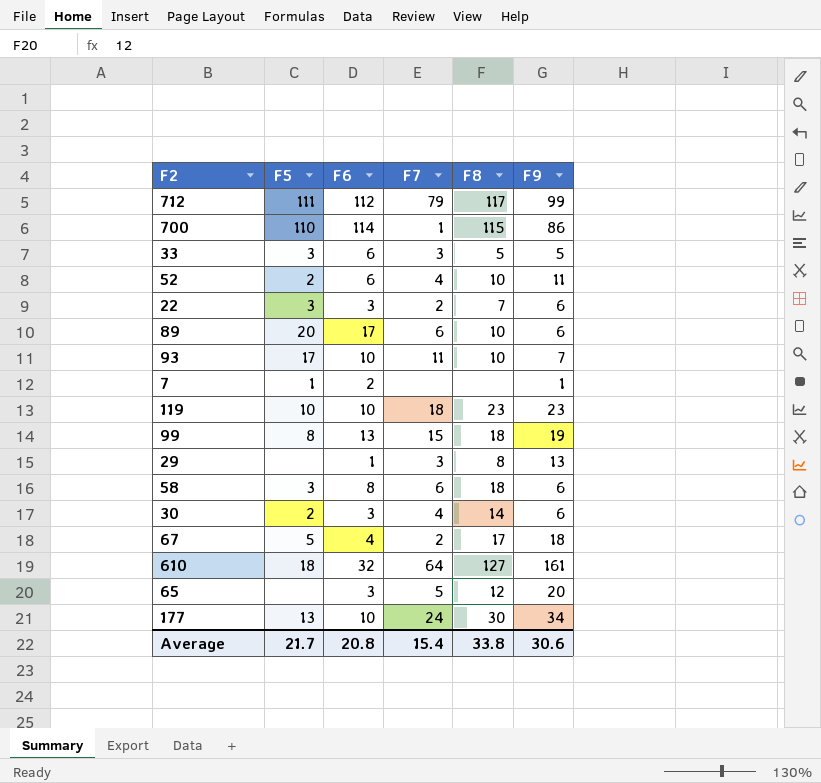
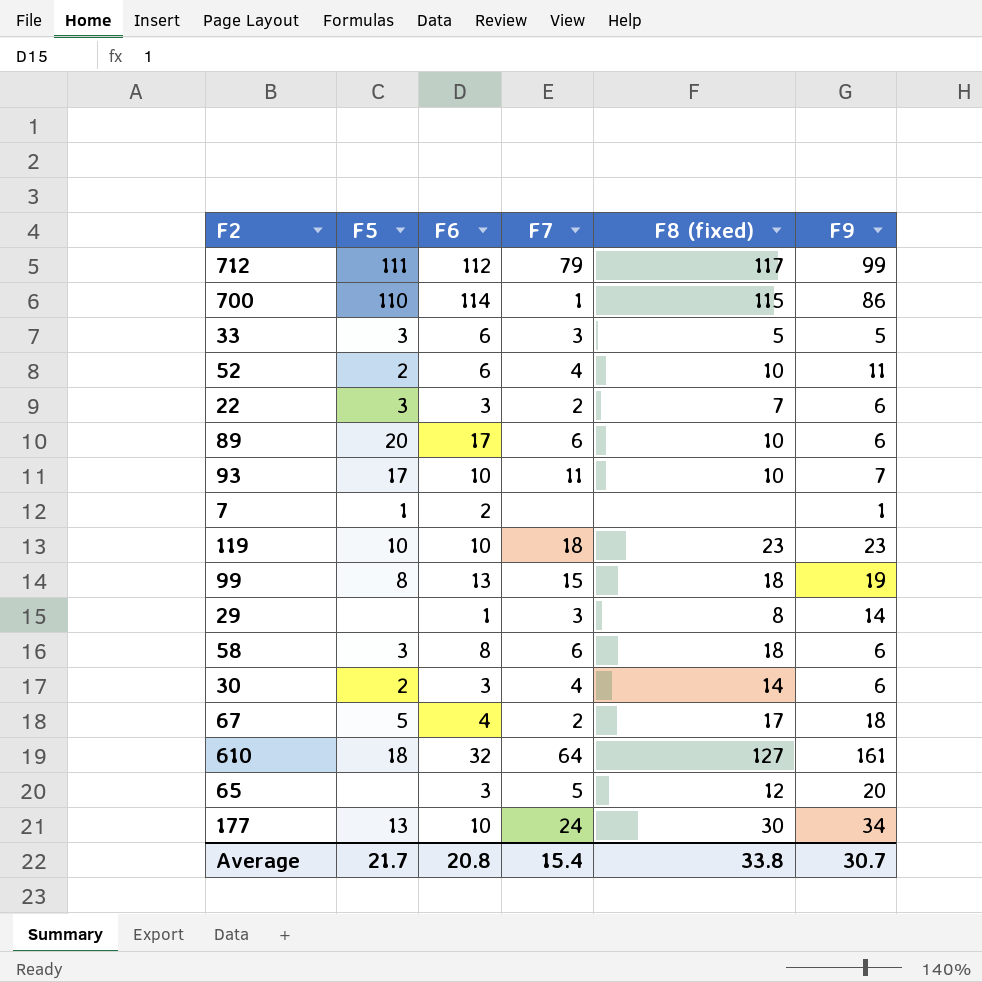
column name: F8 -> F8 (fixed)
29 | F9: 13 -> 14
Average | F9: 30.6 -> 30.7

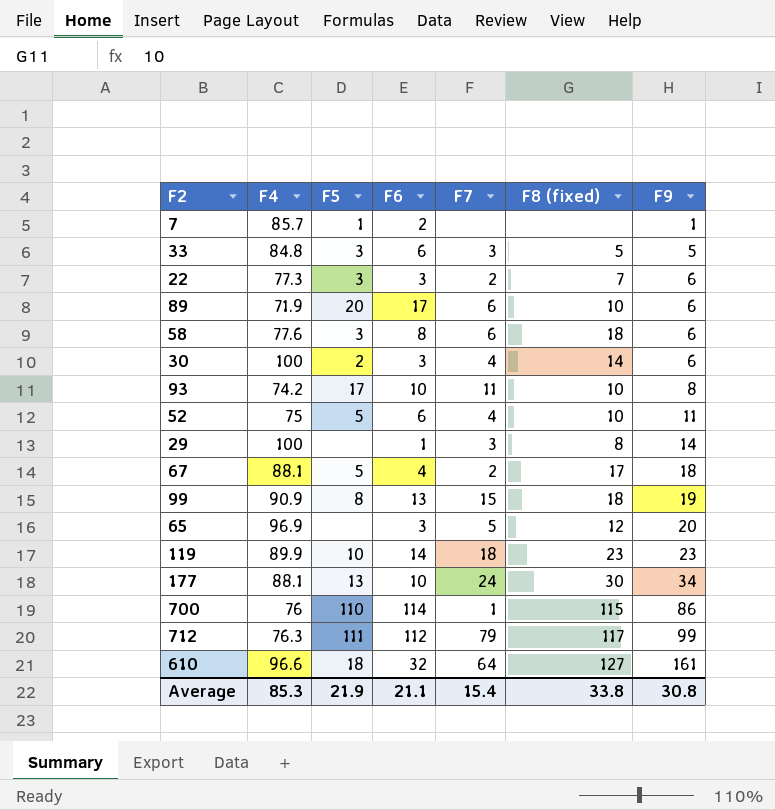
row order: none -> F9 ascending
column F4 | position: none -> 2
93 | F9: 7 -> 8
52 | F5: 2 -> 5
119 | F6: 10 -> 14
Average | F5: 21.7 -> 21.9
Average | F6: 20.8 -> 21.1
Average | F9: 30.7 -> 30.8

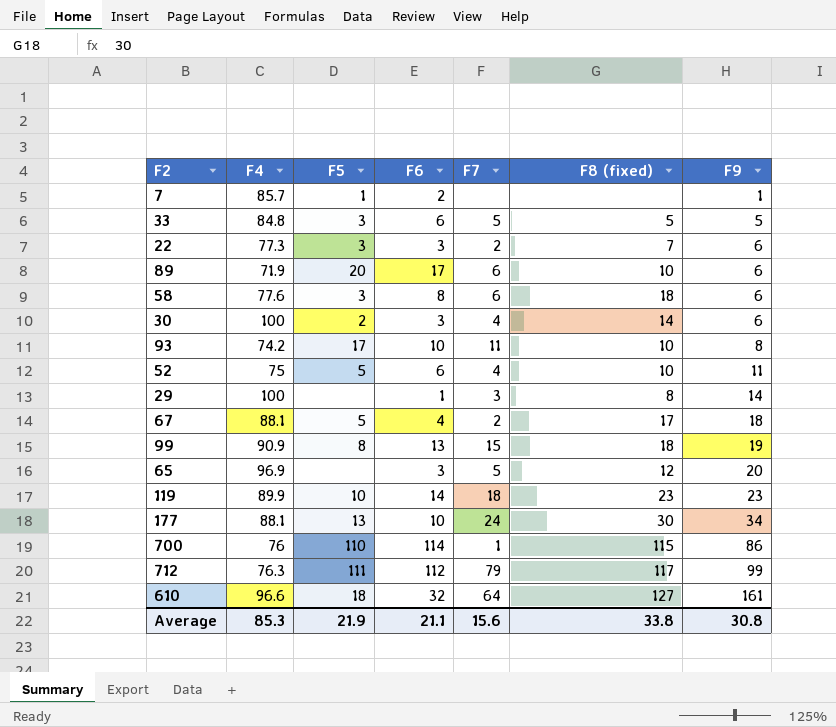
33 | F7: 3 -> 5
Average | F7: 15.4 -> 15.6

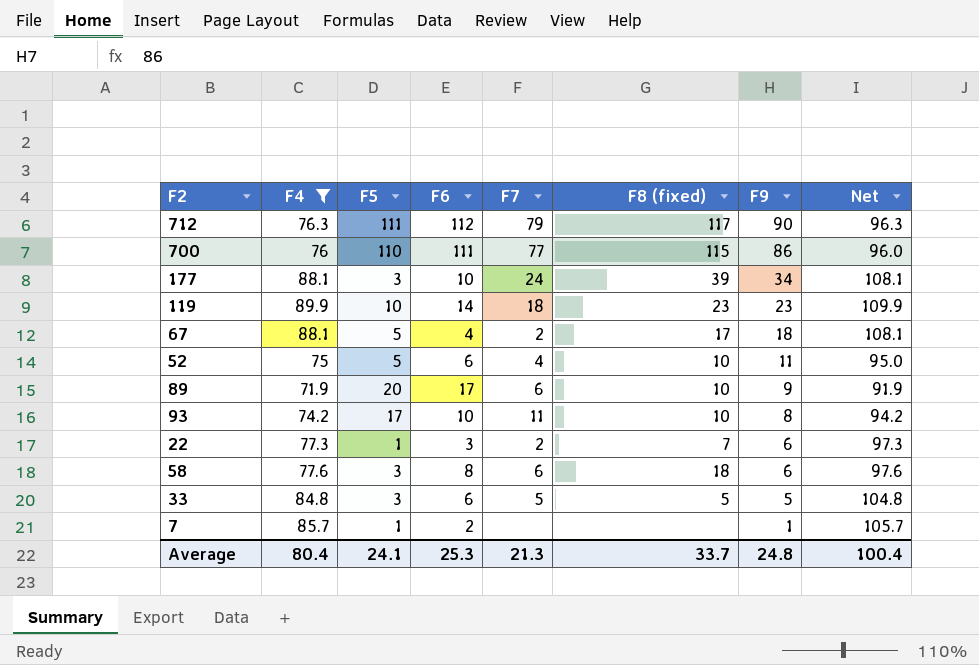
filter: none -> F4 <= 89.9
row order: F9 ascending -> F9 descending
column Net | formula: none -> [F4] + 20
712 | F9: 99 -> 90
700 | F6: 114 -> 111
700 | F7: 1 -> 77
177 | F5: 13 -> 3
177 | F8 (fixed): 30 -> 39
89 | F9: 6 -> 9
22 | F5: 3 -> 1
Average | F4: 85.3 -> 80.4
Average | F5: 21.9 -> 24.1
Average | F6: 21.1 -> 25.3
Average | F7: 15.6 -> 21.3
Average | F8 (fixed): 33.8 -> 33.7
Average | F9: 30.8 -> 24.8

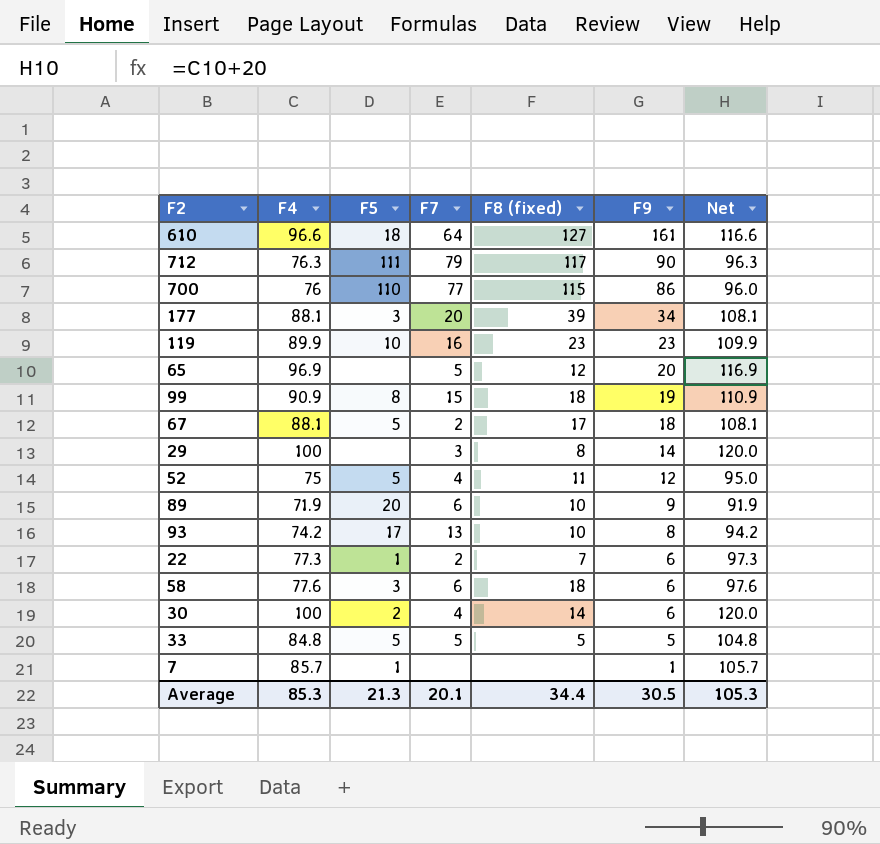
filter: F4 <= 89.9 -> none
column F6 | position: 4 -> none
177 | F7: 24 -> 20
119 | F7: 18 -> 16
52 | F8 (fixed): 10 -> 11
52 | F9: 11 -> 12
93 | F7: 11 -> 13
33 | F5: 3 -> 5
Average | F4: 80.4 -> 85.3
Average | F5: 24.1 -> 21.3
Average | F7: 21.3 -> 20.1
Average | F8 (fixed): 33.7 -> 34.4
Average | F9: 24.8 -> 30.5
Average | Net: 100.4 -> 105.3

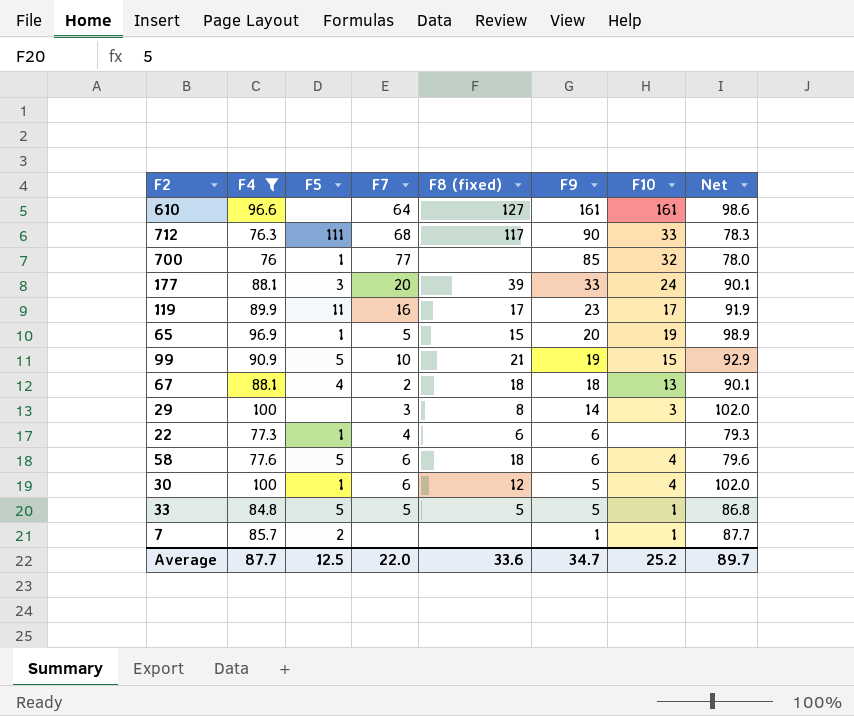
filter: none -> F4 >= 76
column F10 | position: none -> 7
column Net | formula: [F4] + 20 -> [F4] + 2
610 | F5: 18 -> none
712 | F7: 79 -> 68
700 | F5: 110 -> 1
700 | F8 (fixed): 115 -> none
700 | F9: 86 -> 85
177 | F9: 34 -> 33
119 | F5: 10 -> 11
119 | F8 (fixed): 23 -> 17
65 | F5: none -> 1
65 | F8 (fixed): 12 -> 15
99 | F5: 8 -> 5
99 | F7: 15 -> 10
99 | F8 (fixed): 18 -> 21
67 | F5: 5 -> 4
67 | F8 (fixed): 17 -> 18
22 | F7: 2 -> 4
22 | F8 (fixed): 7 -> 6
58 | F5: 3 -> 5
30 | F5: 2 -> 1
30 | F7: 4 -> 6
30 | F8 (fixed): 14 -> 12
30 | F9: 6 -> 5
7 | F5: 1 -> 2
Average | F4: 85.3 -> 87.7
Average | F5: 21.3 -> 12.5
Average | F7: 20.1 -> 22.0
Average | F8 (fixed): 34.4 -> 33.6
Average | F9: 30.5 -> 34.7
Average | Net: 105.3 -> 89.7

